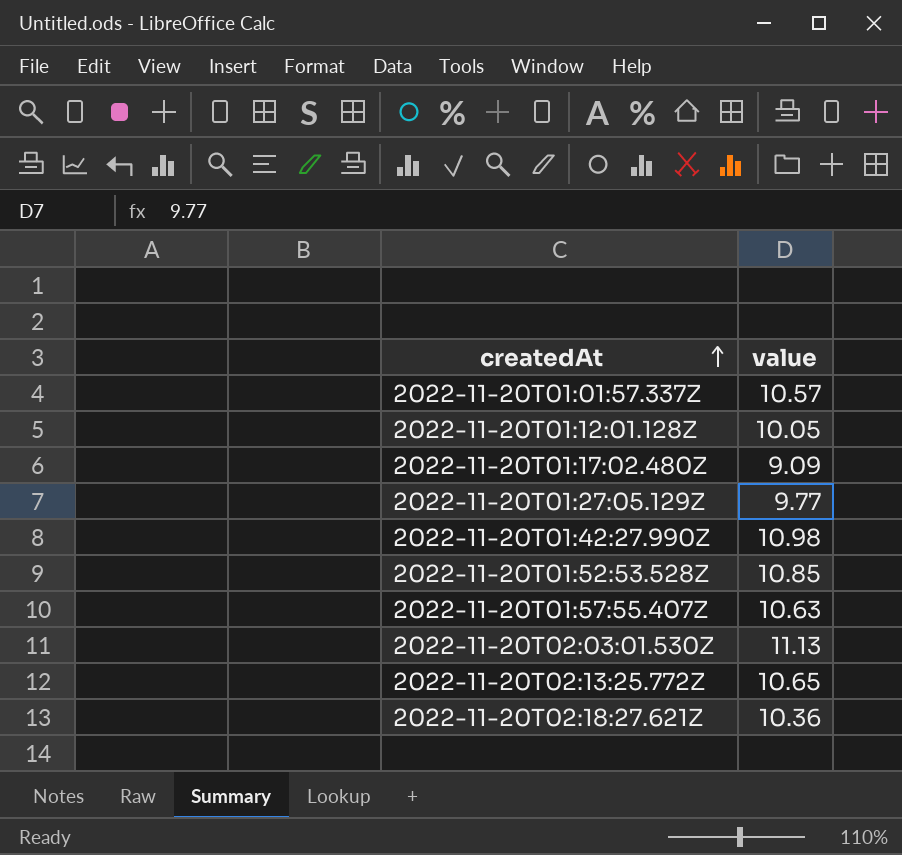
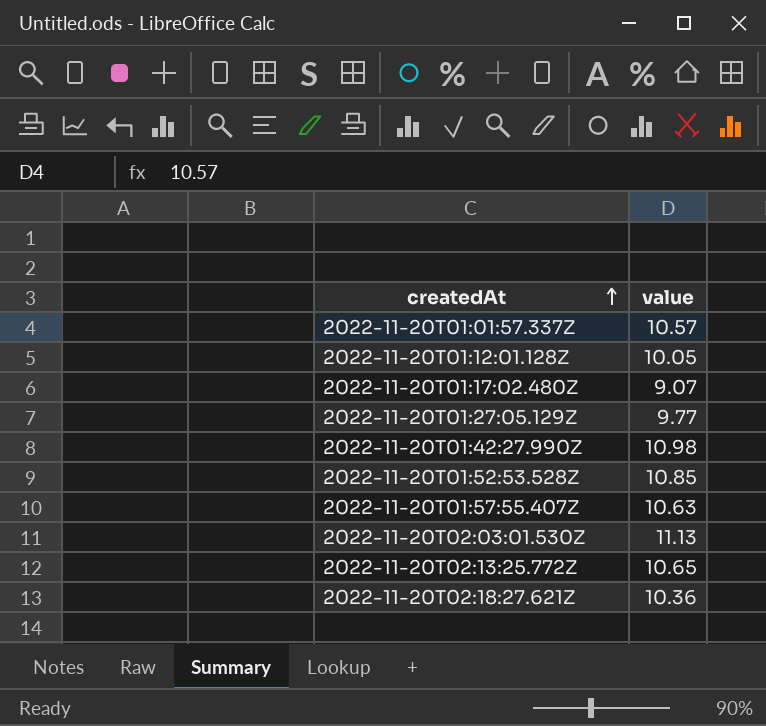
2022-11-20T01:17:02.480Z | value: 9.09 -> 9.07

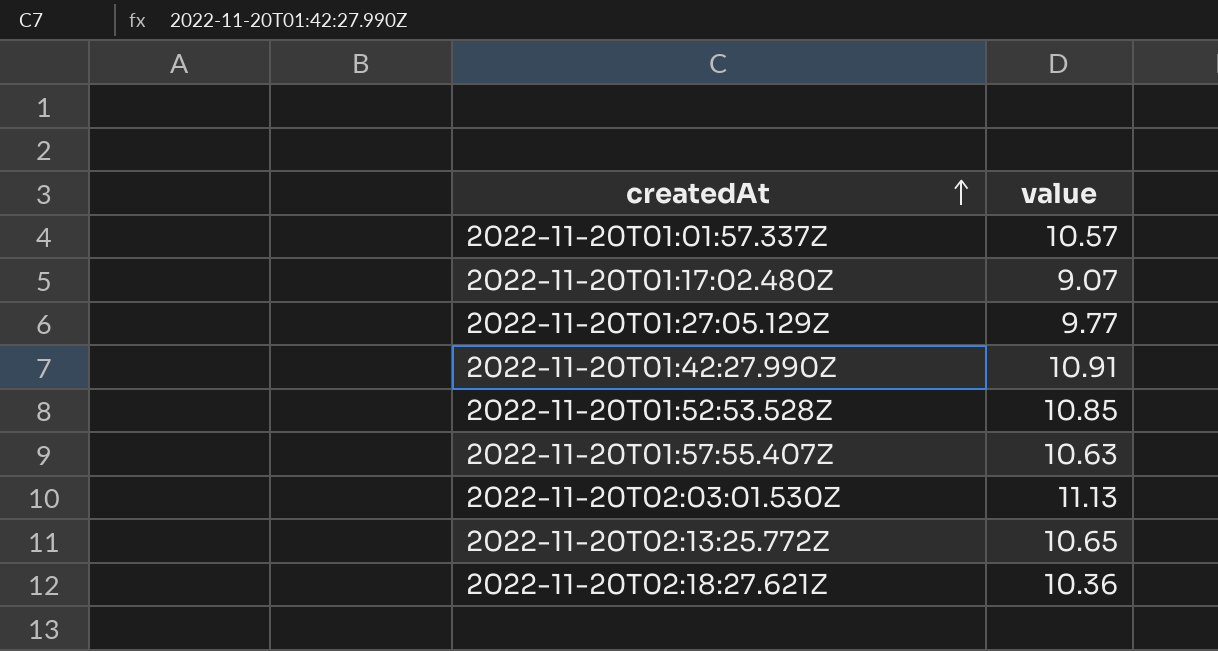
row 2022-11-20T01:12:01.128Z: 10.05 -> none
2022-11-20T01:42:27.990Z | value: 10.98 -> 10.91

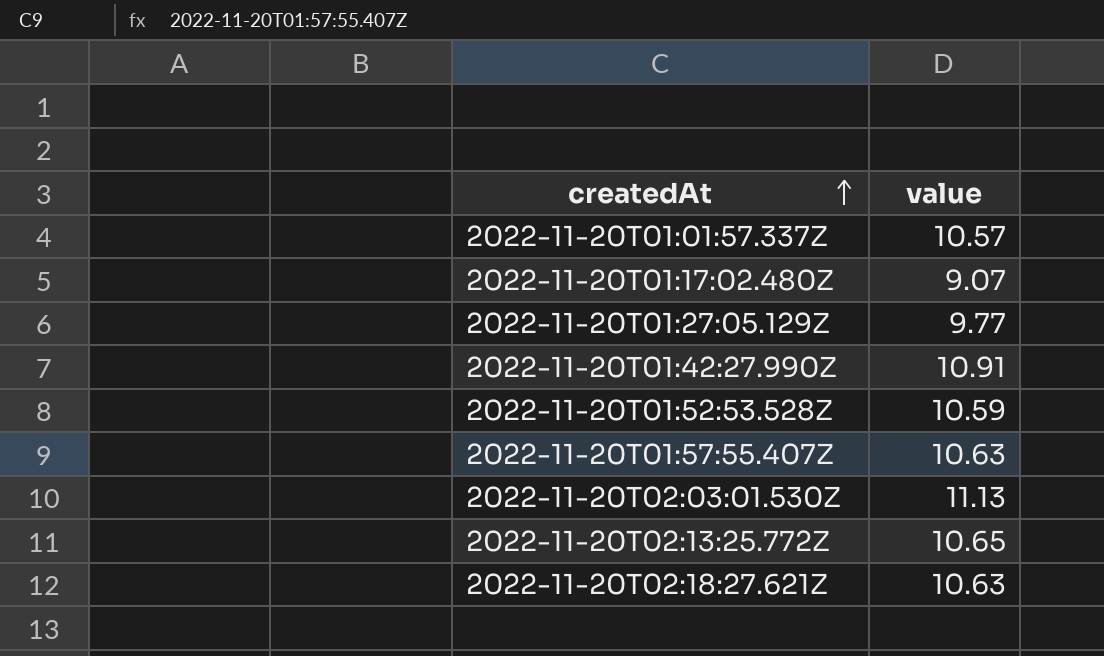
2022-11-20T01:52:53.528Z | value: 10.85 -> 10.59
2022-11-20T02:18:27.621Z | value: 10.36 -> 10.63

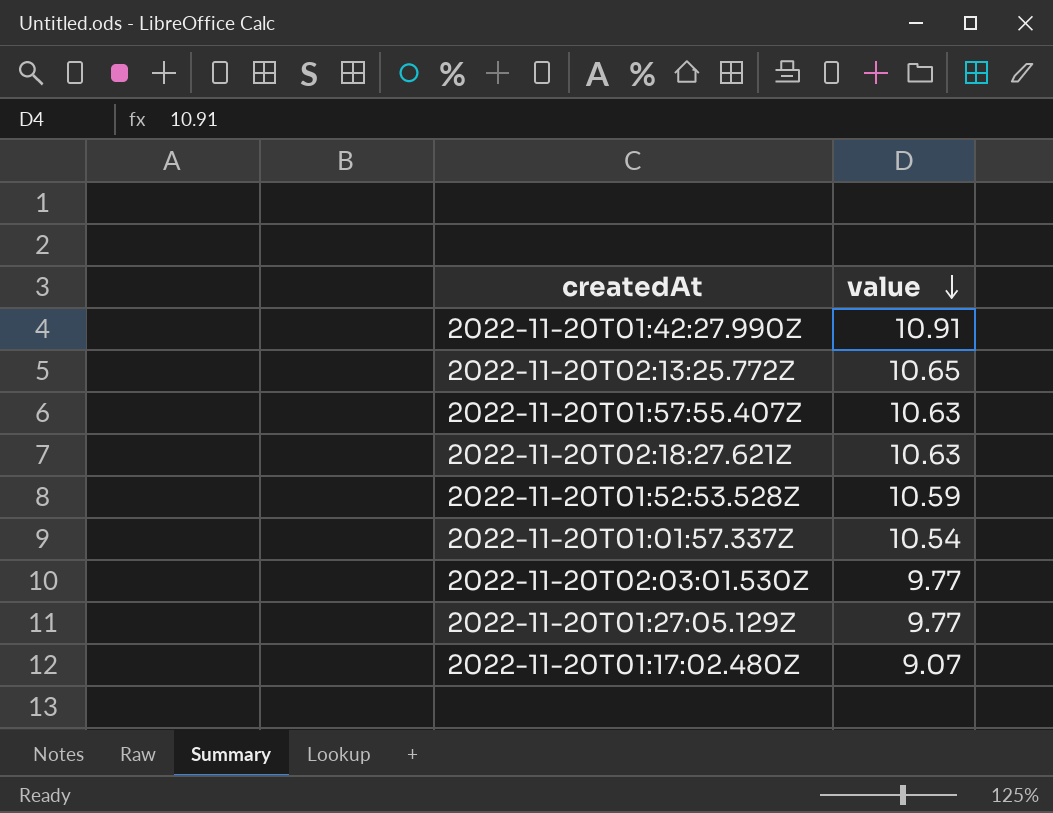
row order: createdAt ascending -> value descending
2022-11-20T01:01:57.337Z | value: 10.57 -> 10.54
2022-11-20T02:03:01.530Z | value: 11.13 -> 9.77

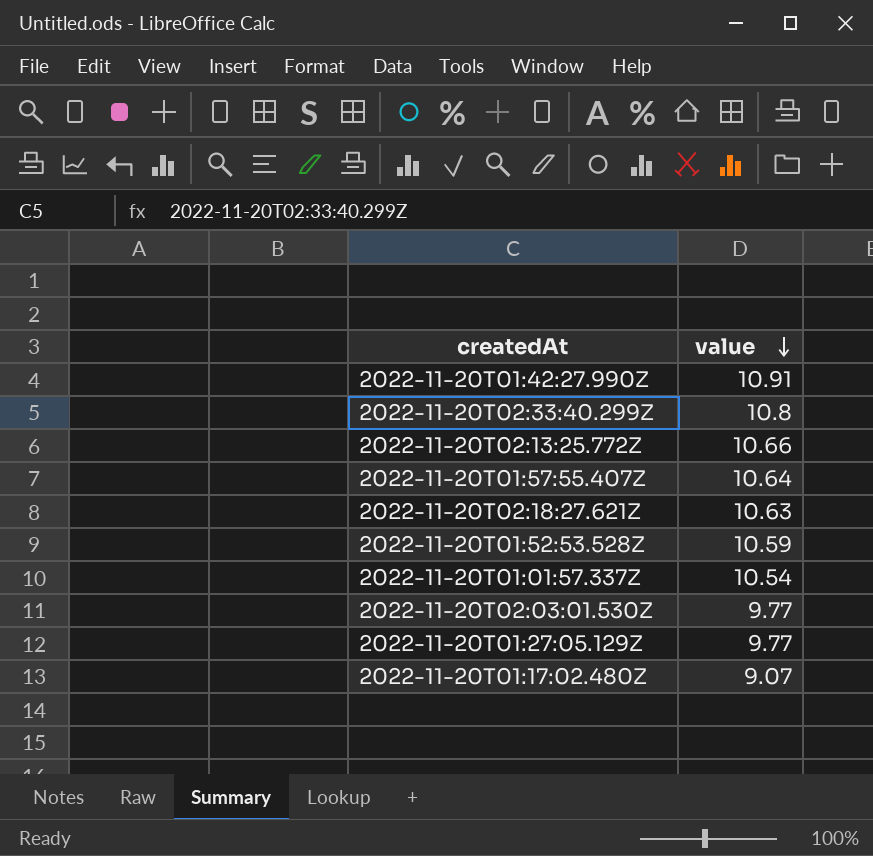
row 2022-11-20T02:33:40.299Z: none -> 10.8
2022-11-20T02:13:25.772Z | value: 10.65 -> 10.66
2022-11-20T01:57:55.407Z | value: 10.63 -> 10.64

